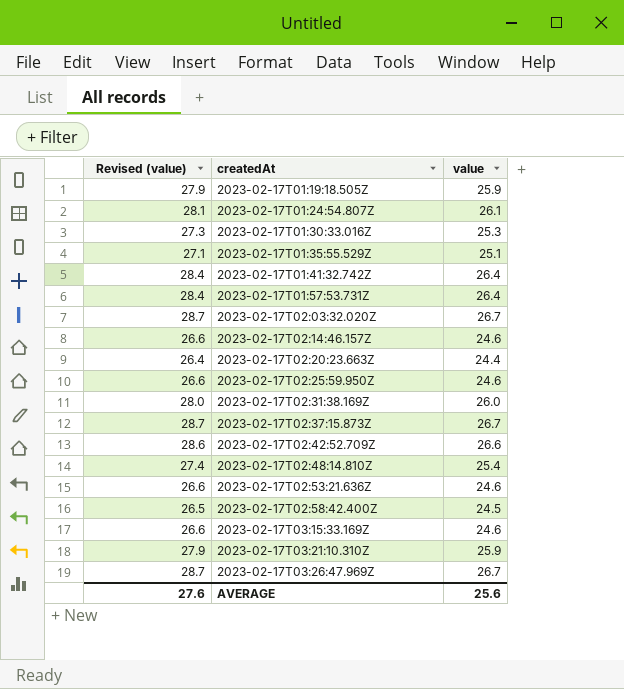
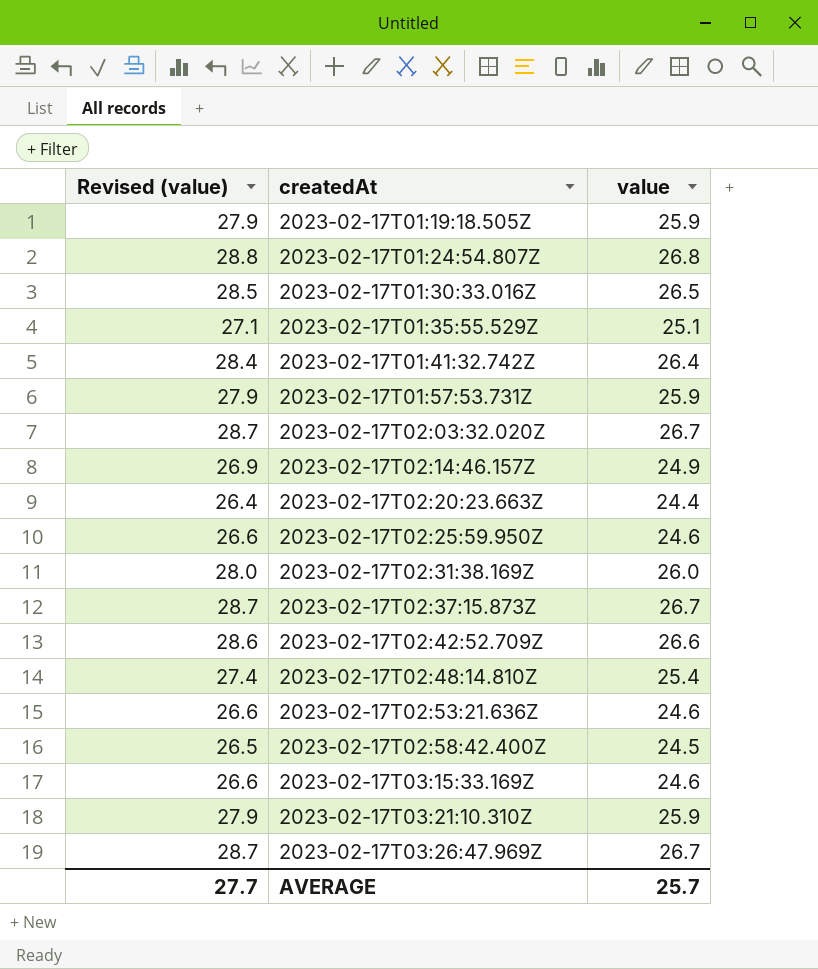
2023-02-17T01:24:54.807Z | Revised (value): 28.1 -> 28.8
2023-02-17T01:24:54.807Z | value: 26.1 -> 26.8
2023-02-17T01:30:33.016Z | Revised (value): 27.3 -> 28.5
2023-02-17T01:30:33.016Z | value: 25.3 -> 26.5
2023-02-17T01:57:53.731Z | Revised (value): 28.4 -> 27.9
2023-02-17T01:57:53.731Z | value: 26.4 -> 25.9
2023-02-17T02:14:46.157Z | Revised (value): 26.6 -> 26.9
2023-02-17T02:14:46.157Z | value: 24.6 -> 24.9
AVERAGE | Revised (value): 27.6 -> 27.7
AVERAGE | value: 25.6 -> 25.7

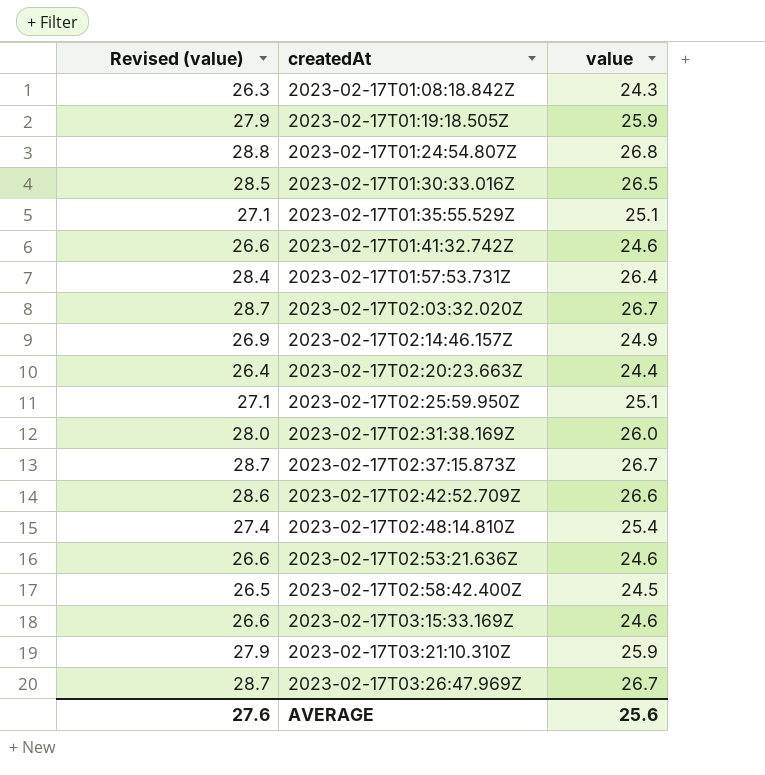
row 2023-02-17T01:08:18.842Z: none -> 26.3 | 24.3
2023-02-17T01:41:32.742Z | Revised (value): 28.4 -> 26.6
2023-02-17T01:41:32.742Z | value: 26.4 -> 24.6
2023-02-17T01:57:53.731Z | Revised (value): 27.9 -> 28.4
2023-02-17T01:57:53.731Z | value: 25.9 -> 26.4
2023-02-17T02:25:59.950Z | Revised (value): 26.6 -> 27.1
2023-02-17T02:25:59.950Z | value: 24.6 -> 25.1
AVERAGE | Revised (value): 27.7 -> 27.6
AVERAGE | value: 25.7 -> 25.6

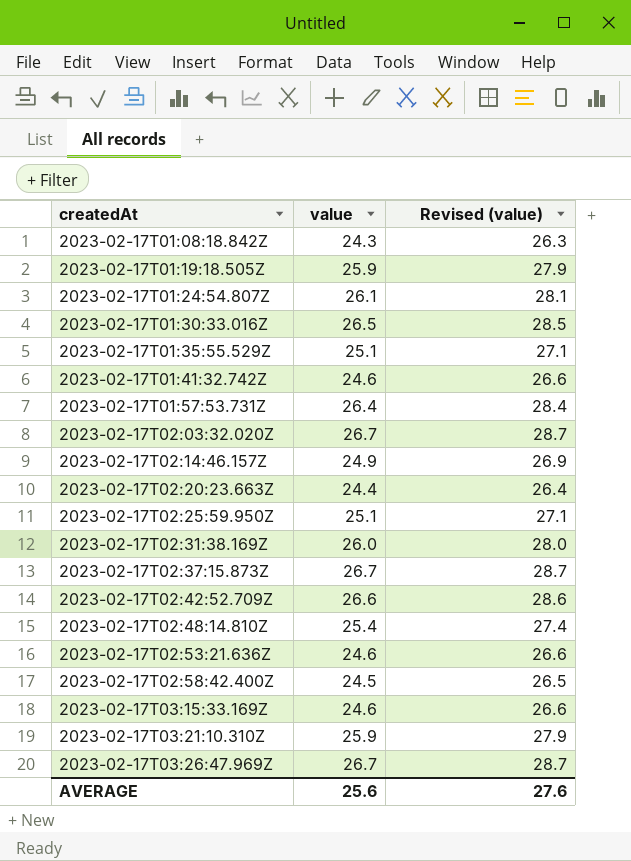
column Revised (value) | position: 1 -> 3
2023-02-17T01:24:54.807Z | value: 26.8 -> 26.1
2023-02-17T01:24:54.807Z | Revised (value): 28.8 -> 28.1

